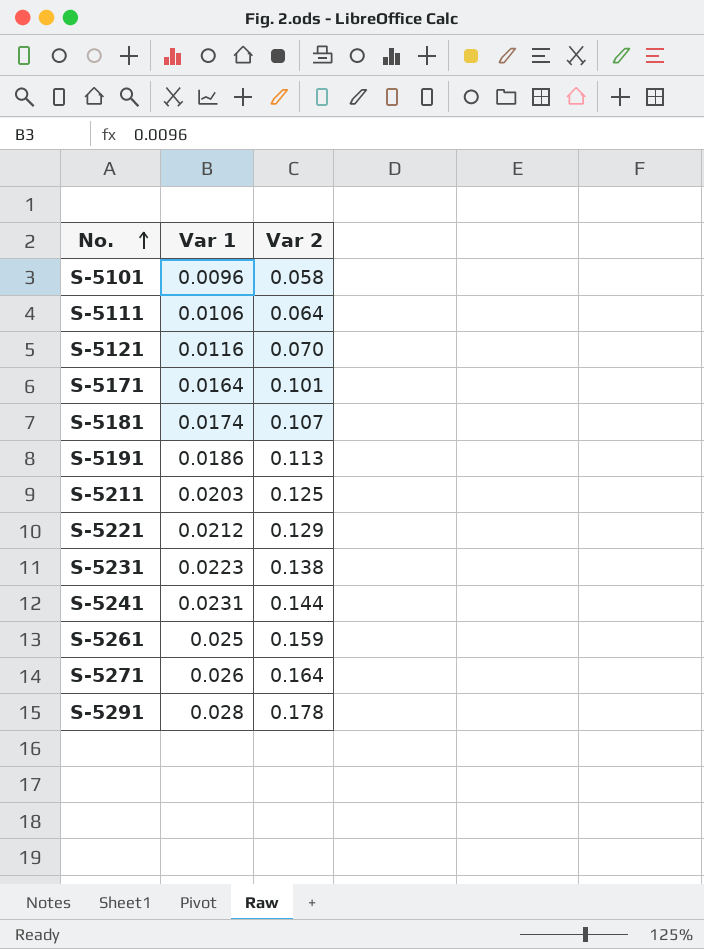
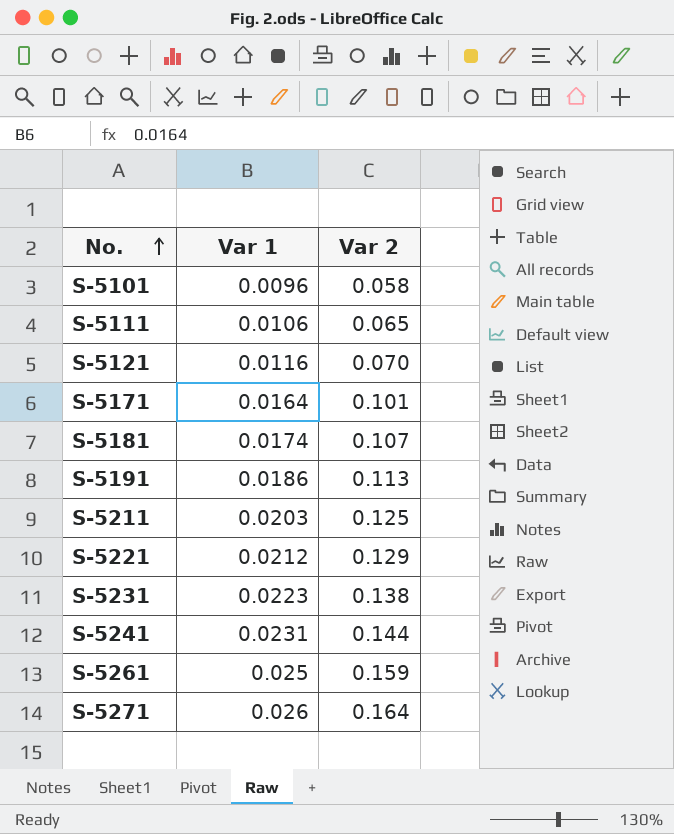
row S-5291: 0.028 | 0.178 -> none
S-5111 | Var 2: 0.064 -> 0.065

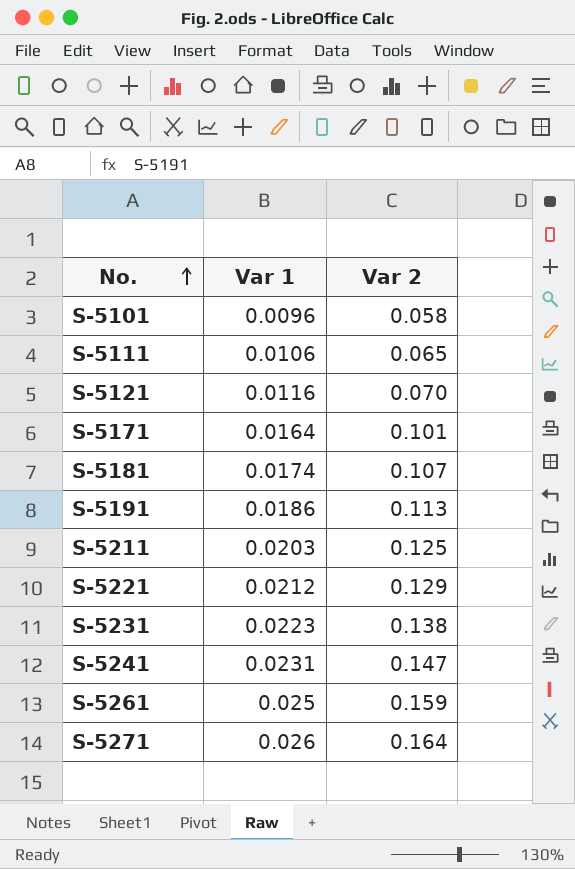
S-5241 | Var 2: 0.144 -> 0.147

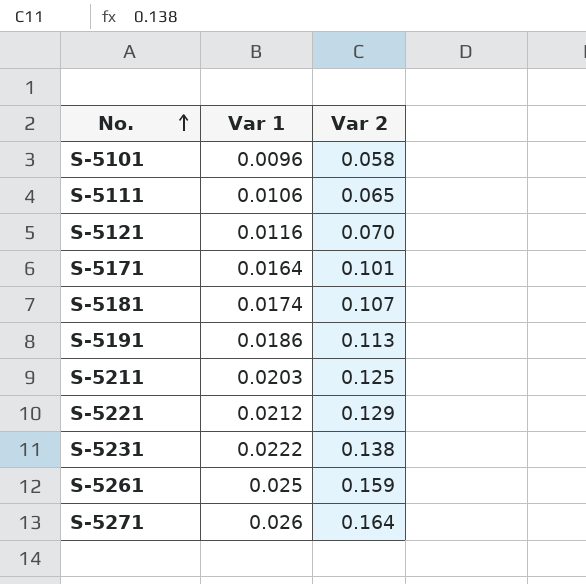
row S-5241: 0.0231 | 0.147 -> none
S-5231 | Var 1: 0.0223 -> 0.0222

